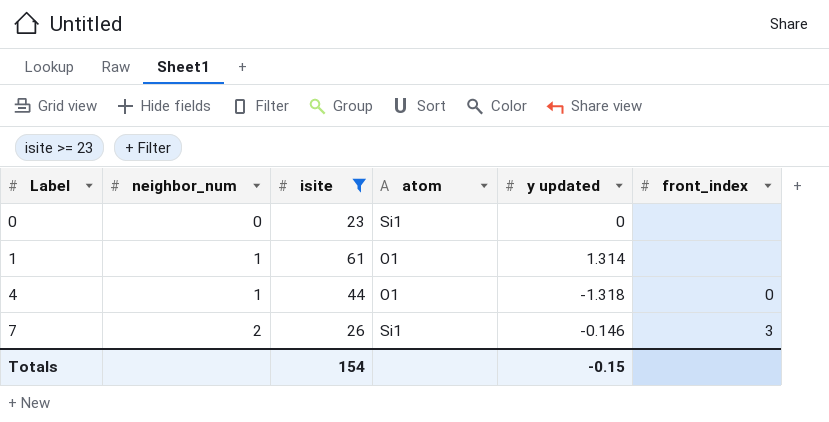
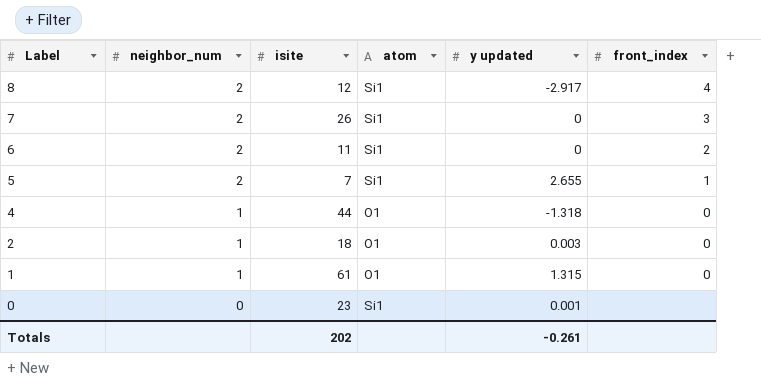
filter: isite >= 23 -> none
row order: Label ascending -> Label descending
7 | y updated: -0.146 -> 0
1 | y updated: 1.314 -> 1.315
1 | front_index: none -> 0
0 | y updated: 0 -> 0.001
Totals | isite: 154 -> 202
Totals | y updated: -0.15 -> -0.261

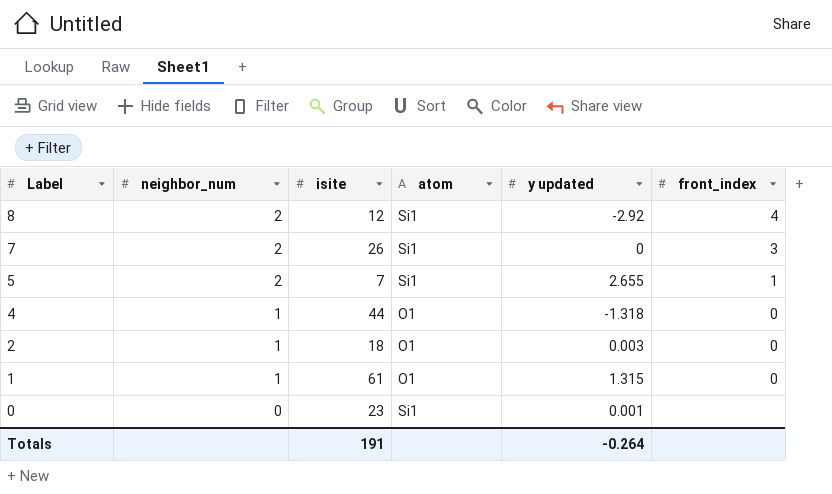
row 6: 2 | 11 | Si1 | 0 | 2 -> none
8 | y updated: -2.917 -> -2.92
Totals | isite: 202 -> 191
Totals | y updated: -0.261 -> -0.264

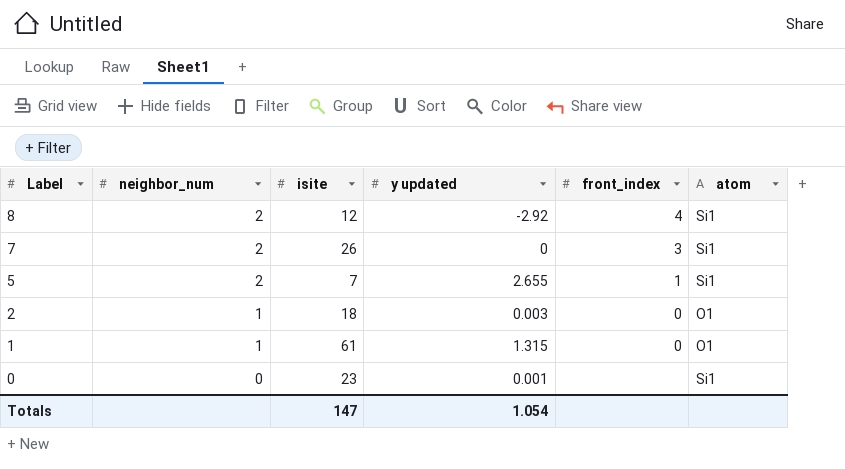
column atom | position: 4 -> 6
row 4: 1 | 44 | O1 | -1.318 | 0 -> none
Totals | isite: 191 -> 147
Totals | y updated: -0.264 -> 1.054

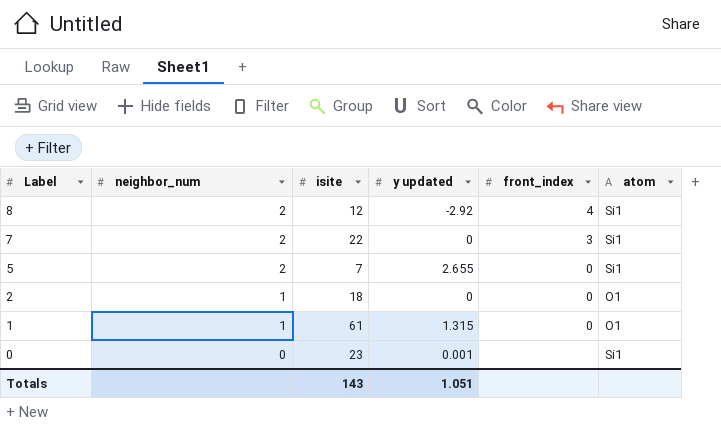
7 | isite: 26 -> 22
5 | front_index: 1 -> 0
2 | y updated: 0.003 -> 0
Totals | isite: 147 -> 143
Totals | y updated: 1.054 -> 1.051

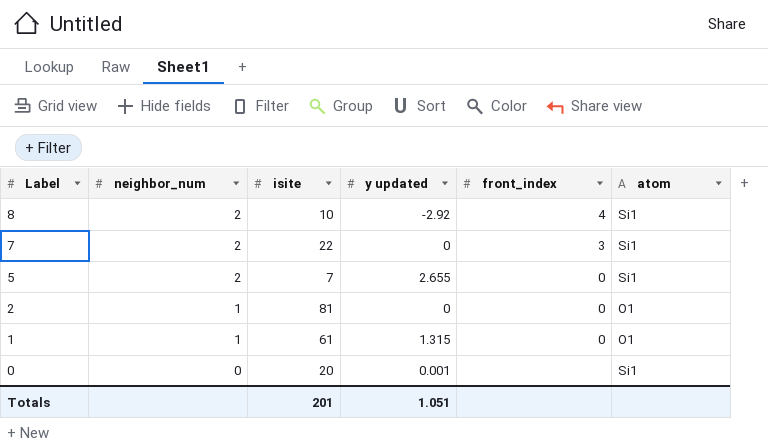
8 | isite: 12 -> 10
2 | isite: 18 -> 81
0 | isite: 23 -> 20
Totals | isite: 143 -> 201

